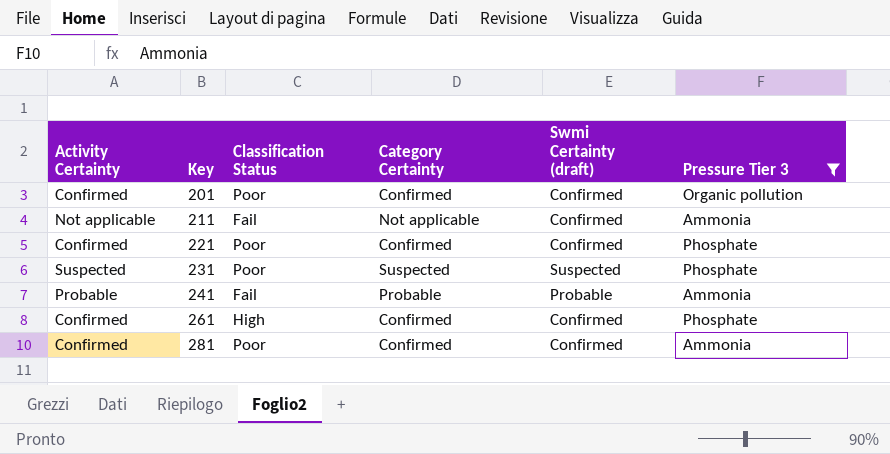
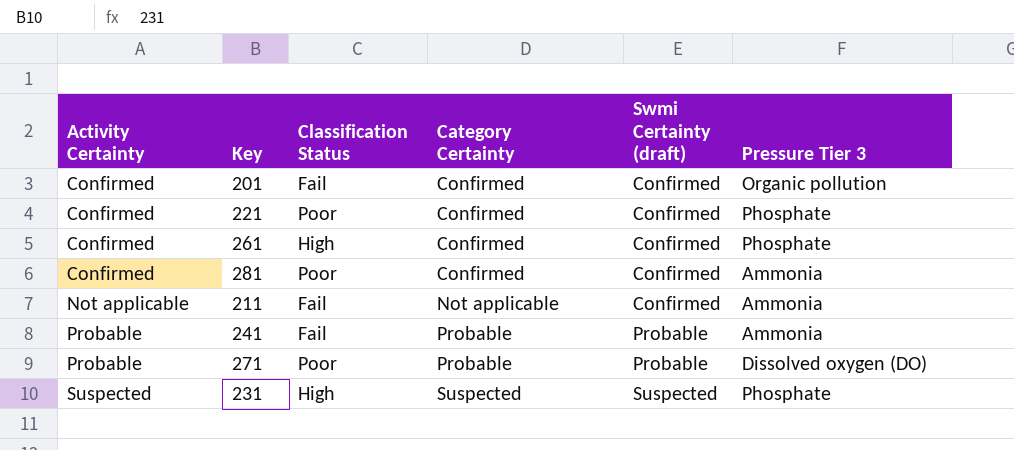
filter: Pressure Tier 3 != Dissolved oxygen (DO) -> none
row order: Key ascending -> Activity Certainty ascending
201 | Classification Status: Poor -> Fail
231 | Classification Status: Poor -> High

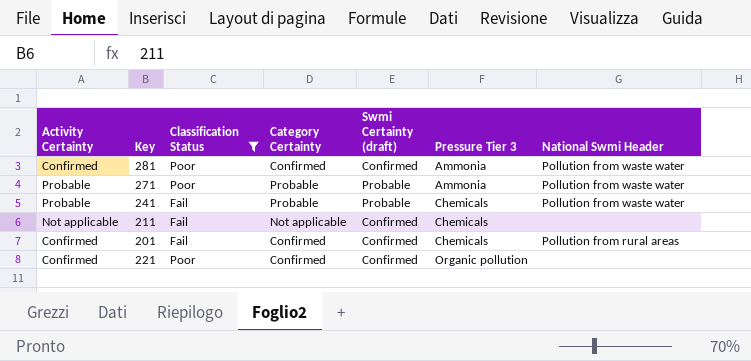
filter: none -> Classification Status != High
row order: Activity Certainty ascending -> Pressure Tier 3 ascending
column National Swmi Header | position: none -> 7
271 | Pressure Tier 3: Dissolved oxygen (DO) -> Ammonia
241 | Pressure Tier 3: Ammonia -> Chemicals
211 | Pressure Tier 3: Ammonia -> Chemicals
201 | Pressure Tier 3: Organic pollution -> Chemicals
221 | Pressure Tier 3: Phosphate -> Organic pollution

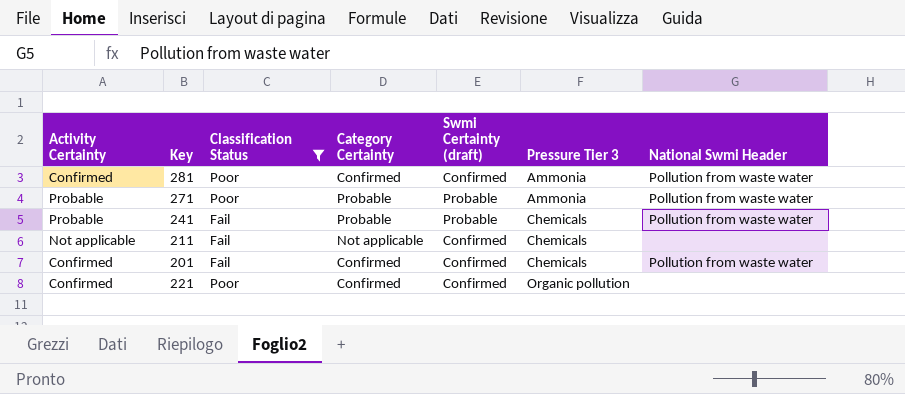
201 | National Swmi Header: Pollution from rural areas -> Pollution from waste water

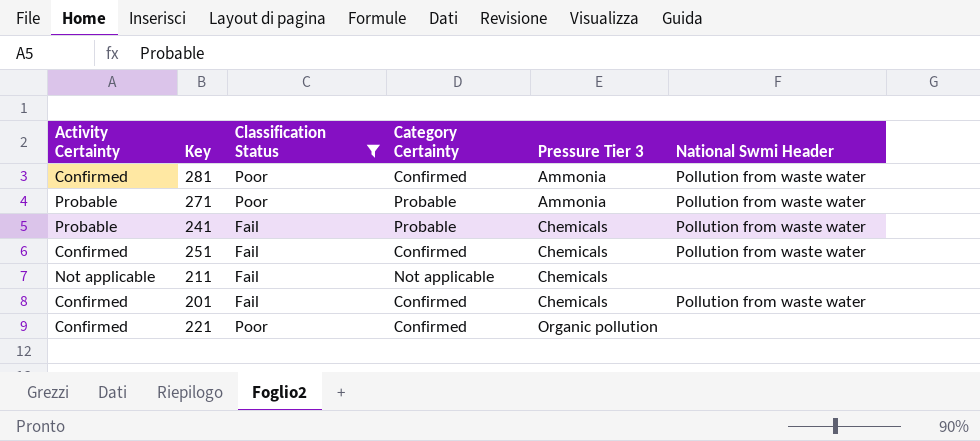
column Swmi Certainty (draft) | position: 5 -> none
row 251: none -> Confirmed | Fail | Confirmed | Chemicals | Pollution from waste water

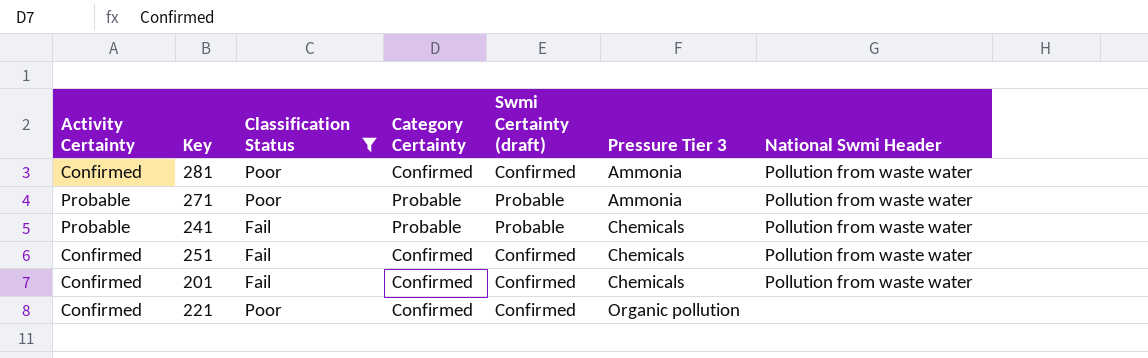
column Swmi Certainty (draft) | position: none -> 5
row 211: Not applicable | Fail | Not applicable | Chemicals | none -> none

